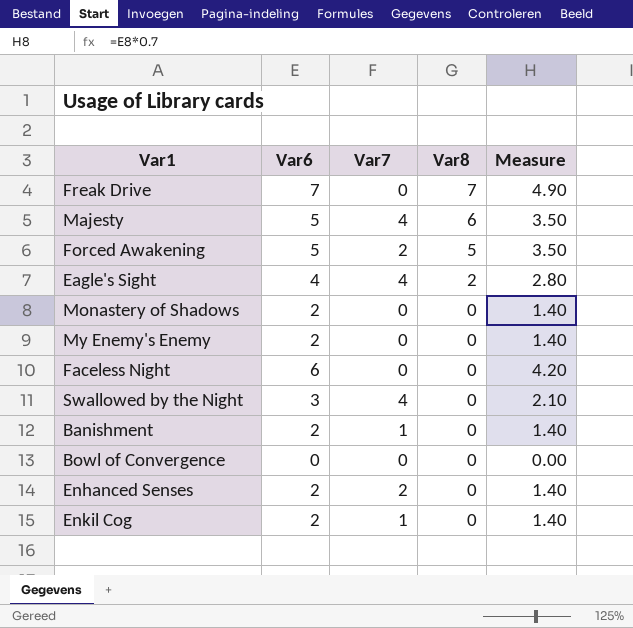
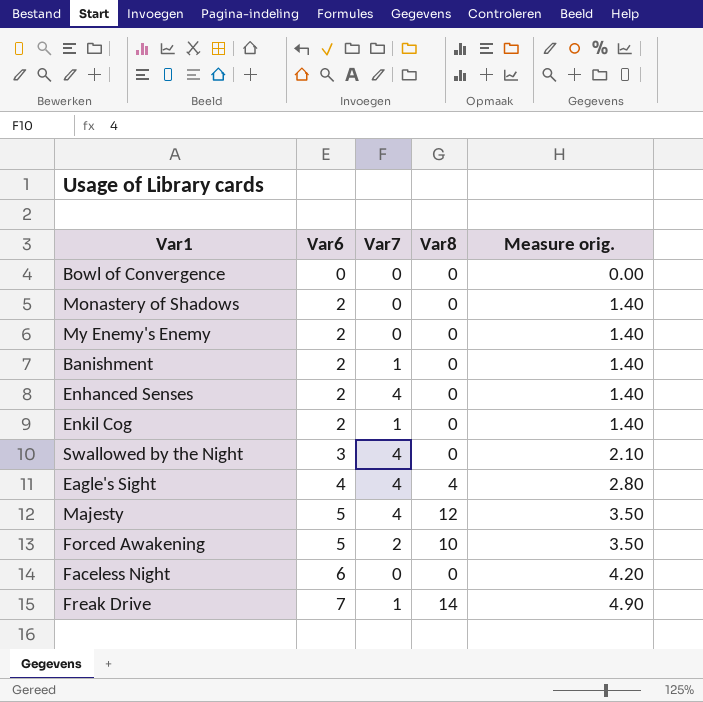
row order: Var8 descending -> Var6 ascending
column name: Measure -> Measure orig.
Enhanced Senses | Var7: 2 -> 4
Eagle's Sight | Var8: 2 -> 4
Majesty | Var8: 6 -> 12
Forced Awakening | Var8: 5 -> 10
Freak Drive | Var7: 0 -> 1
Freak Drive | Var8: 7 -> 14

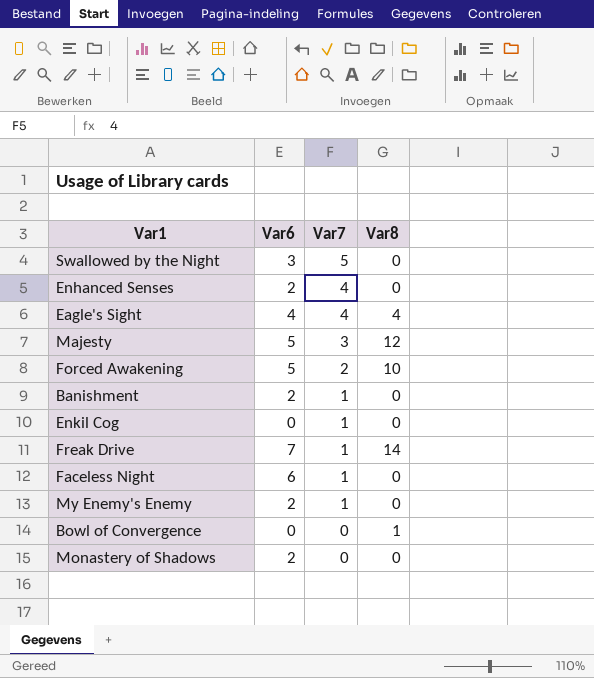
row order: Var6 ascending -> Var7 descending
column Measure orig. | formula: [Var6] * 0.7 -> none
Swallowed by the Night | Var7: 4 -> 5
Majesty | Var7: 4 -> 3
Enkil Cog | Var6: 2 -> 0
Faceless Night | Var7: 0 -> 1
My Enemy's Enemy | Var7: 0 -> 1
Bowl of Convergence | Var8: 0 -> 1

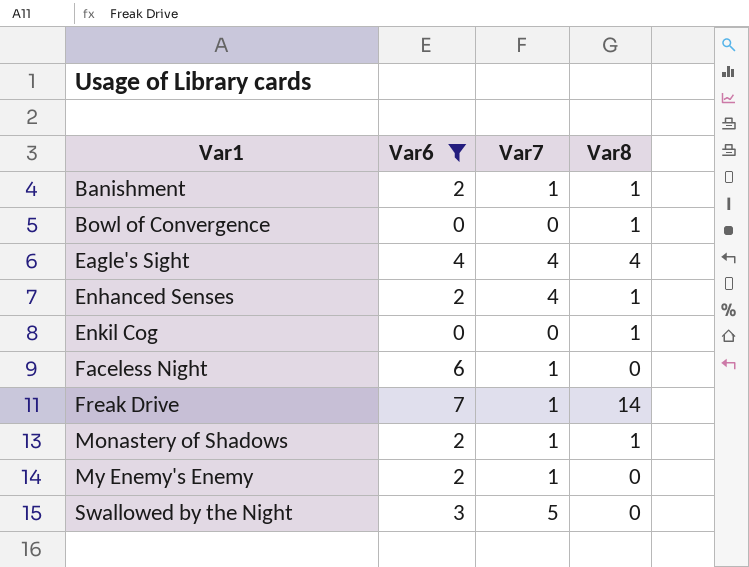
filter: none -> Var6 != 5
row order: Var7 descending -> Var1 ascending
Banishment | Var8: 0 -> 1
Enhanced Senses | Var8: 0 -> 1
Enkil Cog | Var7: 1 -> 0
Enkil Cog | Var8: 0 -> 1
Monastery of Shadows | Var7: 0 -> 1
Monastery of Shadows | Var8: 0 -> 1

